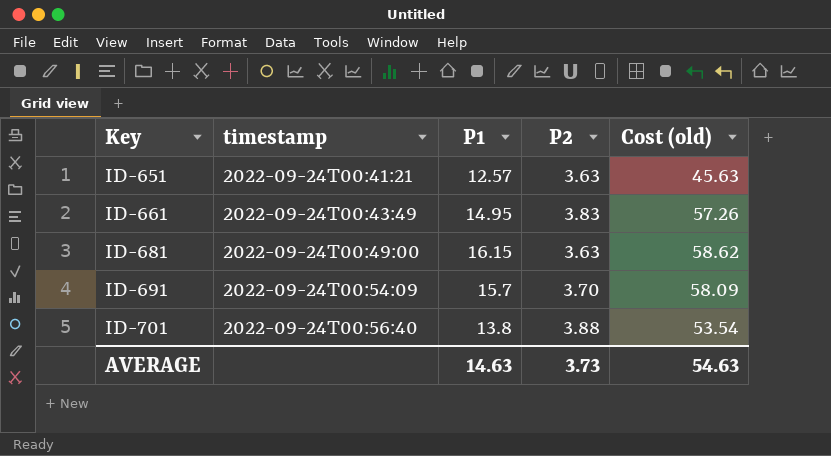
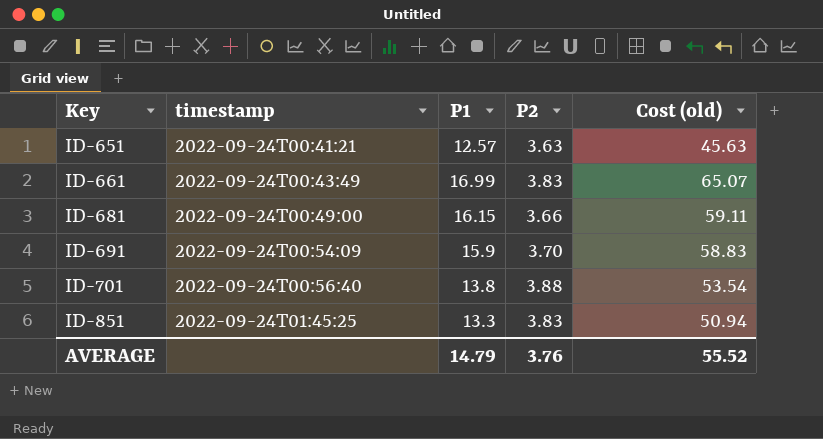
ID-661 | P1: 14.95 -> 16.99
ID-661 | Cost (old): 57.26 -> 65.07
ID-681 | P2: 3.63 -> 3.66
ID-681 | Cost (old): 58.62 -> 59.11
ID-691 | P1: 15.7 -> 15.9
ID-691 | Cost (old): 58.09 -> 58.83
row ID-851: none -> 2022-09-24T01:45:25 | 13.3 | 3.83 | 50.94
AVERAGE | P1: 14.63 -> 14.79
AVERAGE | P2: 3.73 -> 3.76
AVERAGE | Cost (old): 54.63 -> 55.52

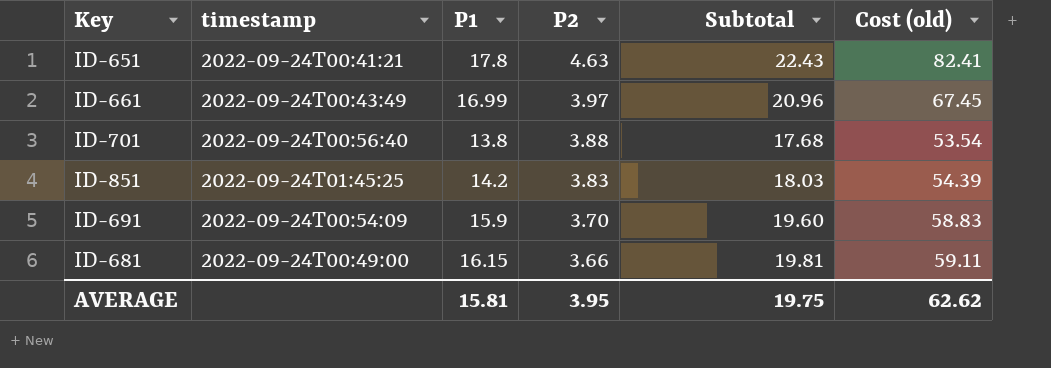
row order: Key ascending -> P2 descending
column Subtotal | formula: none -> [P1] + [P2]
ID-651 | P1: 12.57 -> 17.8
ID-651 | P2: 3.63 -> 4.63
ID-651 | Cost (old): 45.63 -> 82.41
ID-661 | P2: 3.83 -> 3.97
ID-661 | Cost (old): 65.07 -> 67.45
ID-851 | P1: 13.3 -> 14.2
ID-851 | Cost (old): 50.94 -> 54.39
AVERAGE | P1: 14.79 -> 15.81
AVERAGE | P2: 3.76 -> 3.95
AVERAGE | Cost (old): 55.52 -> 62.62

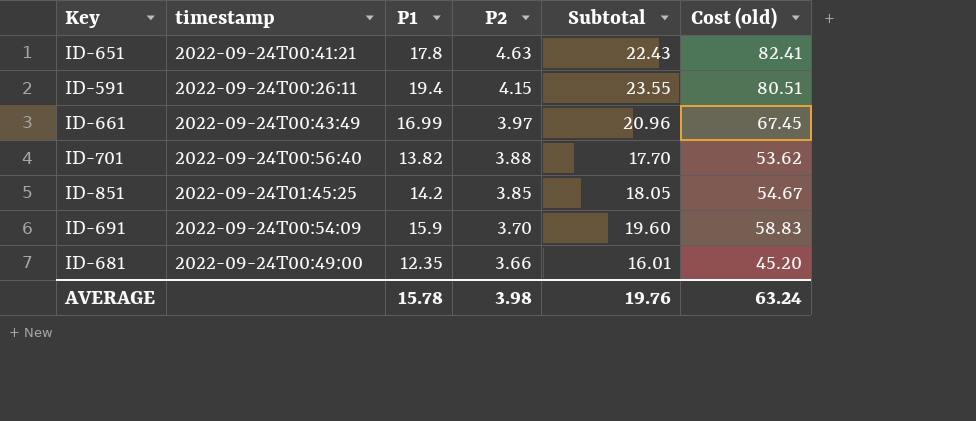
row ID-591: none -> 2022-09-24T00:26:11 | 19.4 | 4.15 | 23.55 | 80.51
ID-701 | P1: 13.8 -> 13.82
ID-701 | Subtotal: 17.68 -> 17.70
ID-701 | Cost (old): 53.54 -> 53.62
ID-851 | P2: 3.83 -> 3.85
ID-851 | Subtotal: 18.03 -> 18.05
ID-851 | Cost (old): 54.39 -> 54.67
ID-681 | P1: 16.15 -> 12.35
ID-681 | Subtotal: 19.81 -> 16.01
ID-681 | Cost (old): 59.11 -> 45.20
AVERAGE | P1: 15.81 -> 15.78
AVERAGE | P2: 3.95 -> 3.98
AVERAGE | Subtotal: 19.75 -> 19.76
AVERAGE | Cost (old): 62.62 -> 63.24

